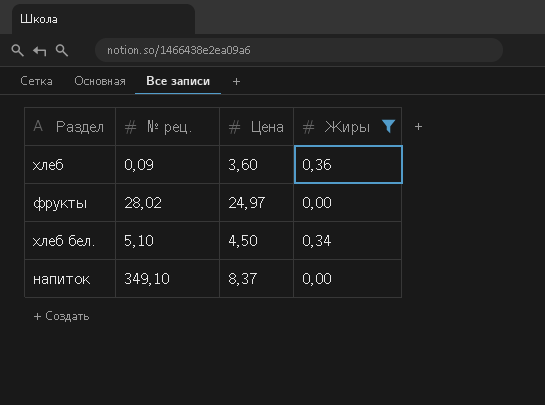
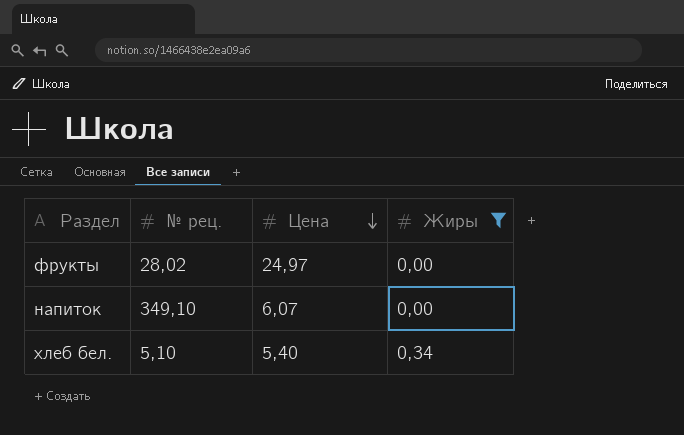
row order: none -> Цена descending
row хлеб: 0,09 | 3,60 | 0,36 -> none
напиток | Цена: 8,37 -> 6,07
хлеб бел. | Цена: 4,50 -> 5,40

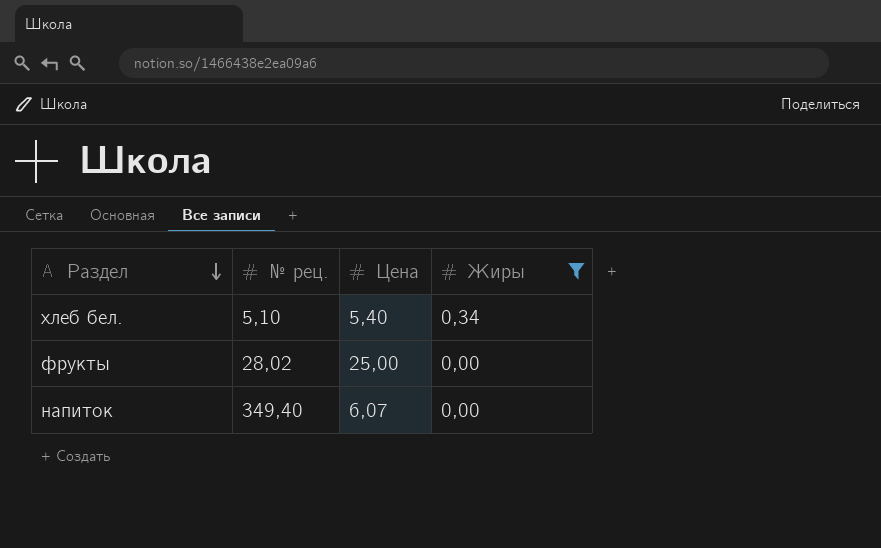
row order: Цена descending -> Раздел descending
фрукты | Цена: 24,97 -> 25,00
напиток | № рец.: 349,10 -> 349,40

